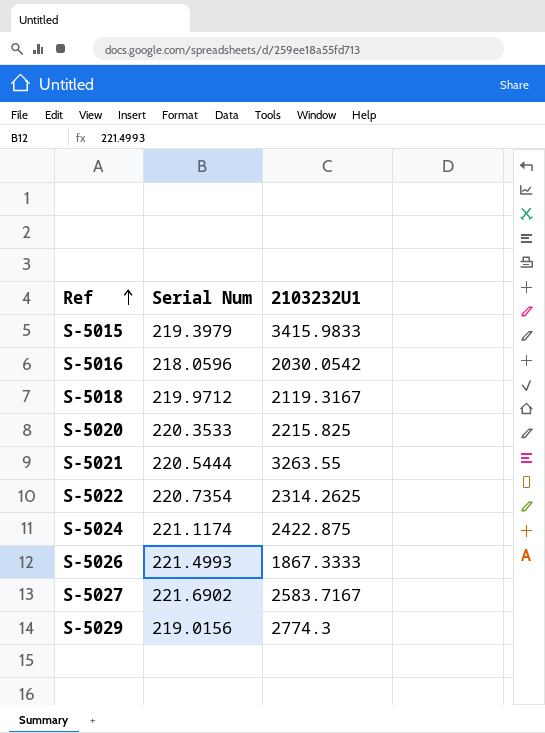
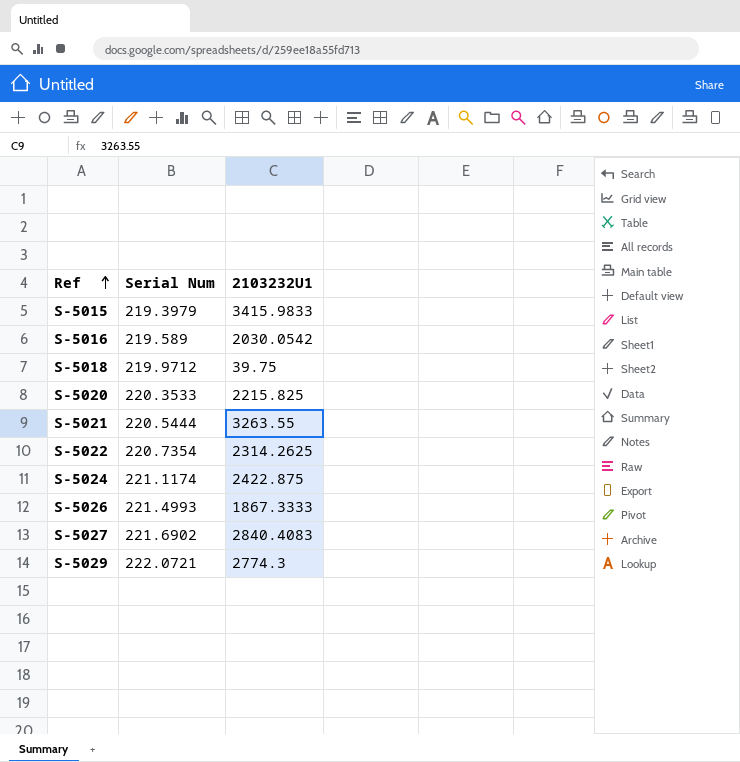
S-5016 | Serial Num: 218.0596 -> 219.589
S-5018 | 2103232U1: 2119.3167 -> 39.75
S-5027 | 2103232U1: 2583.7167 -> 2840.4083
S-5029 | Serial Num: 219.0156 -> 222.0721

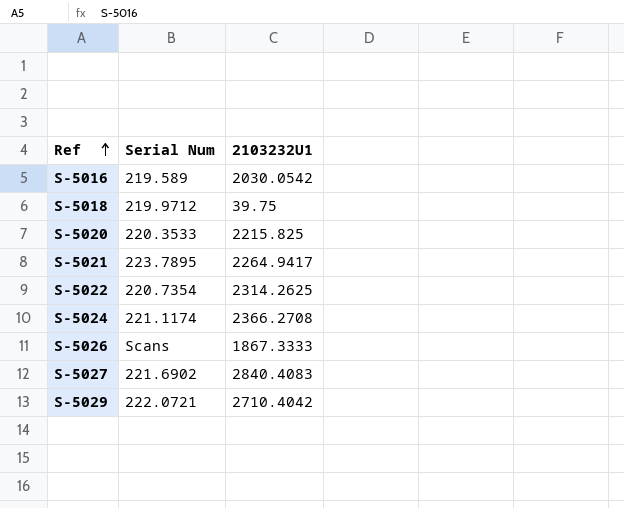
row S-5015: 219.3979 | 3415.9833 -> none
S-5021 | Serial Num: 220.5444 -> 223.7895
S-5021 | 2103232U1: 3263.55 -> 2264.9417
S-5024 | 2103232U1: 2422.875 -> 2366.2708
S-5026 | Serial Num: 221.4993 -> Scans
S-5029 | 2103232U1: 2774.3 -> 2710.4042

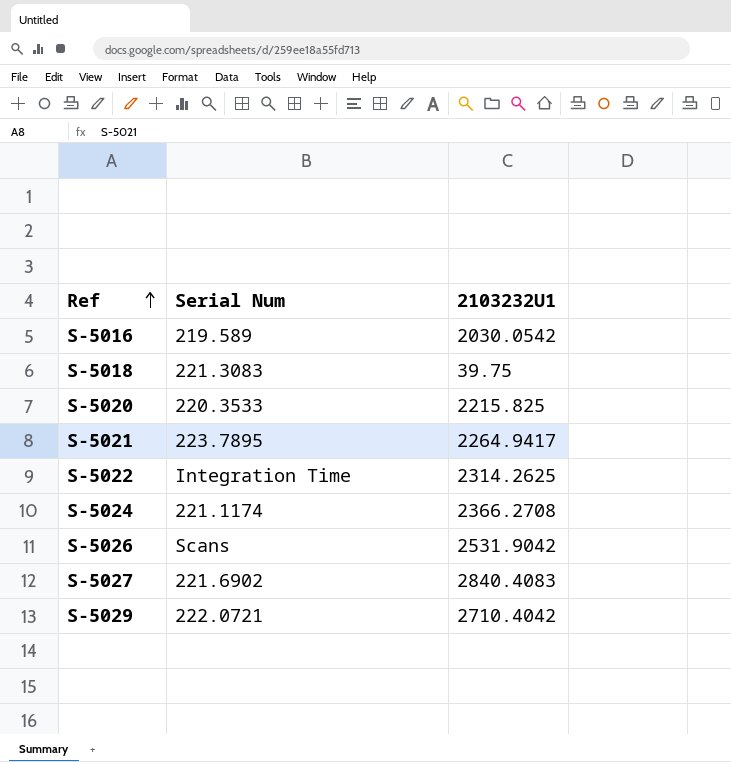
S-5018 | Serial Num: 219.9712 -> 221.3083
S-5022 | Serial Num: 220.7354 -> Integration Time
S-5026 | 2103232U1: 1867.3333 -> 2531.9042

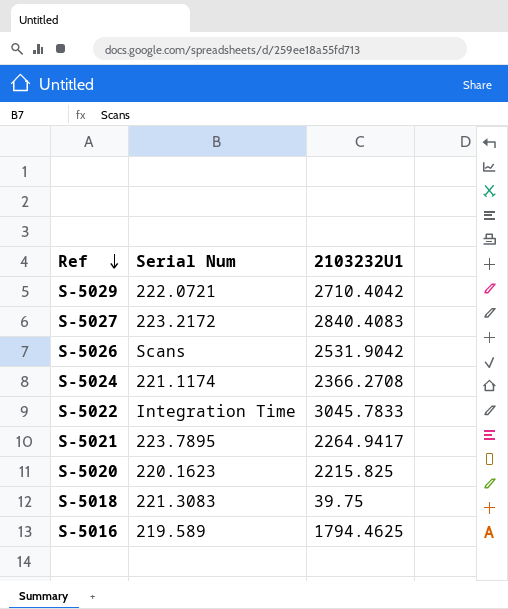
row order: Ref ascending -> Ref descending
S-5027 | Serial Num: 221.6902 -> 223.2172
S-5022 | 2103232U1: 2314.2625 -> 3045.7833
S-5020 | Serial Num: 220.3533 -> 220.1623
S-5016 | 2103232U1: 2030.0542 -> 1794.4625

